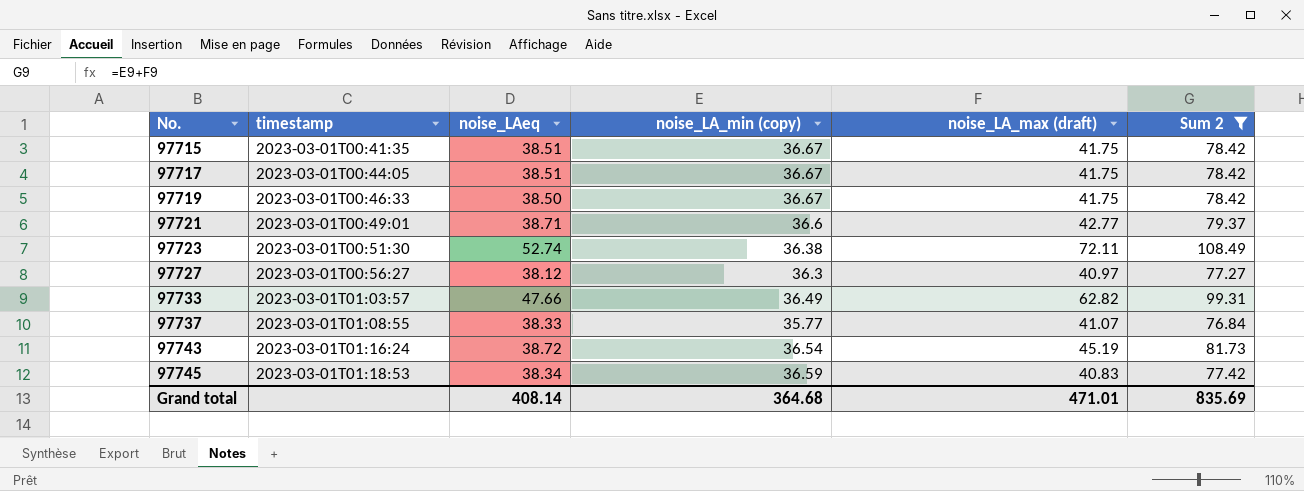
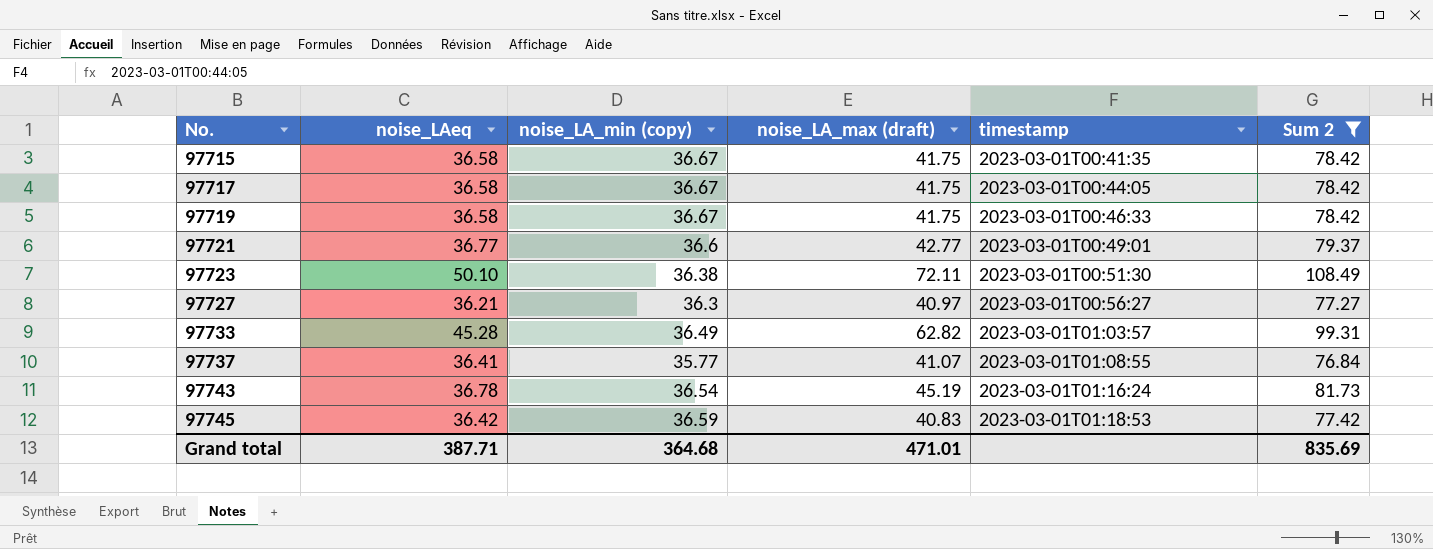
column timestamp | position: 2 -> 5
97715 | noise_LAeq: 38.51 -> 36.58
97717 | noise_LAeq: 38.51 -> 36.58
97719 | noise_LAeq: 38.50 -> 36.58
97721 | noise_LAeq: 38.71 -> 36.77
97723 | noise_LAeq: 52.74 -> 50.10
97727 | noise_LAeq: 38.12 -> 36.21
97733 | noise_LAeq: 47.66 -> 45.28
97737 | noise_LAeq: 38.33 -> 36.41
97743 | noise_LAeq: 38.72 -> 36.78
97745 | noise_LAeq: 38.34 -> 36.42
Grand total | noise_LAeq: 408.14 -> 387.71

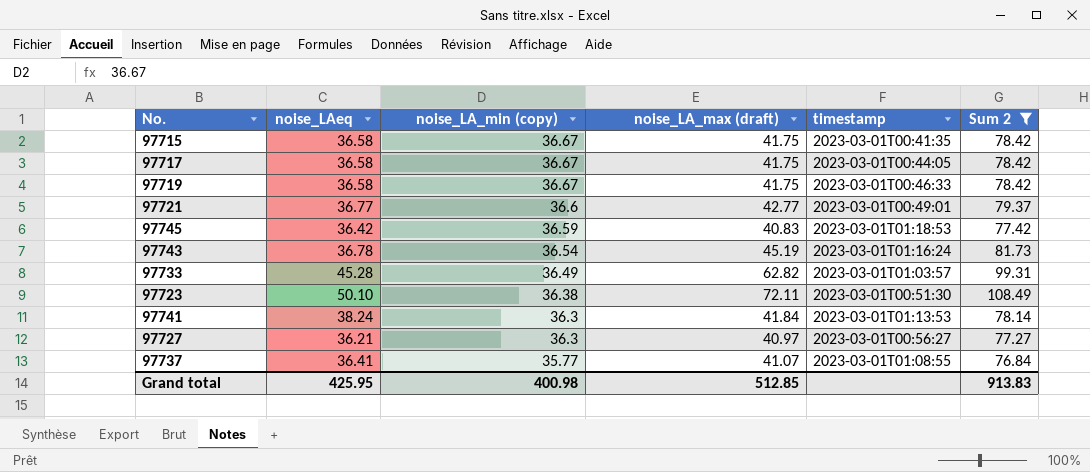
row order: No. ascending -> noise_LA_min (copy) descending
row 97741: none -> 38.24 | 36.3 | 41.84 | 2023-03-01T01:13:53 | 78.14
Grand total | noise_LAeq: 387.71 -> 425.95
Grand total | noise_LA_min (copy): 364.68 -> 400.98
Grand total | noise_LA_max (draft): 471.01 -> 512.85
Grand total | Sum 2: 835.69 -> 913.83

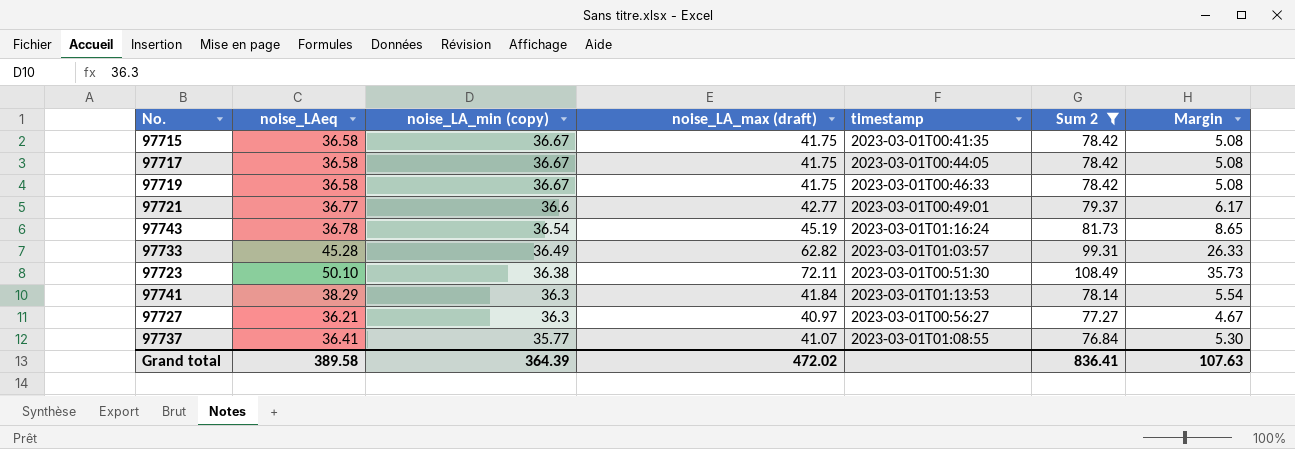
column Margin | formula: none -> [noise_LA_max (draft)] - [noise_LA_min (copy)]
row 97745: 36.42 | 36.59 | 40.83 | 2023-03-01T01:18:53 | 77.42 -> none
97741 | noise_LAeq: 38.24 -> 38.29
Grand total | noise_LAeq: 425.95 -> 389.58
Grand total | noise_LA_min (copy): 400.98 -> 364.39
Grand total | noise_LA_max (draft): 512.85 -> 472.02
Grand total | Sum 2: 913.83 -> 836.41

